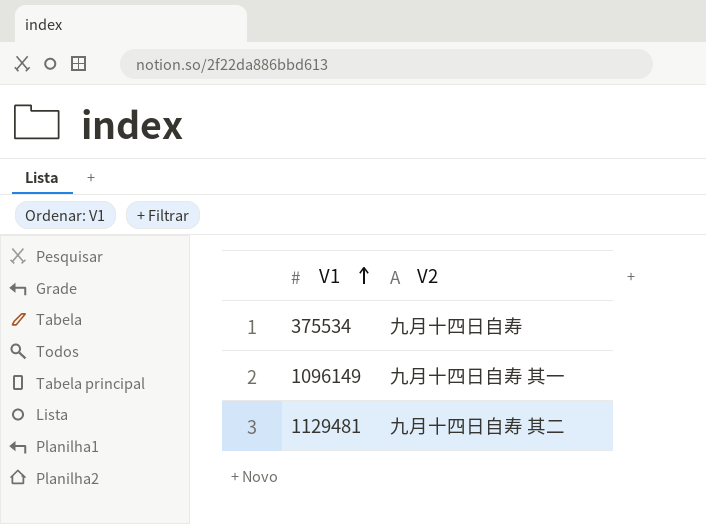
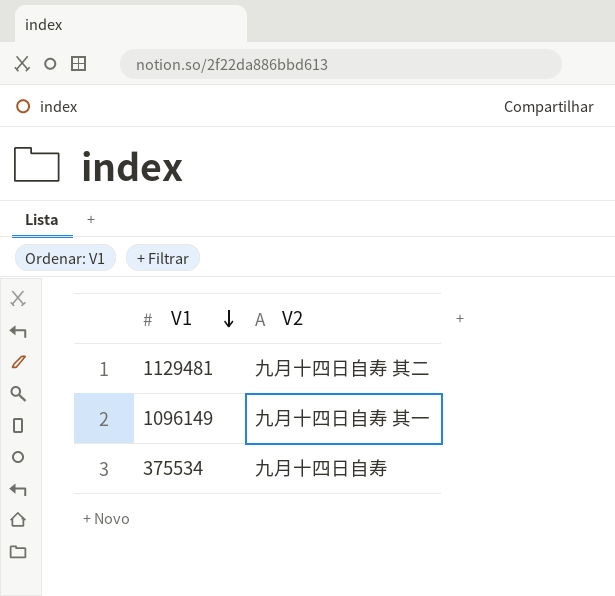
row order: V1 ascending -> V1 descending

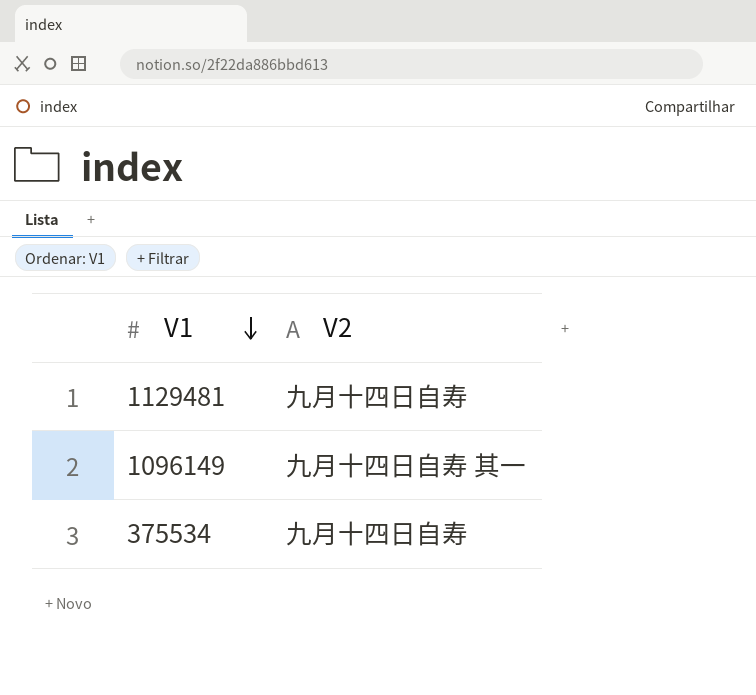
1129481 | V2: 九月十四日自寿 其二 -> 九月十四日自寿

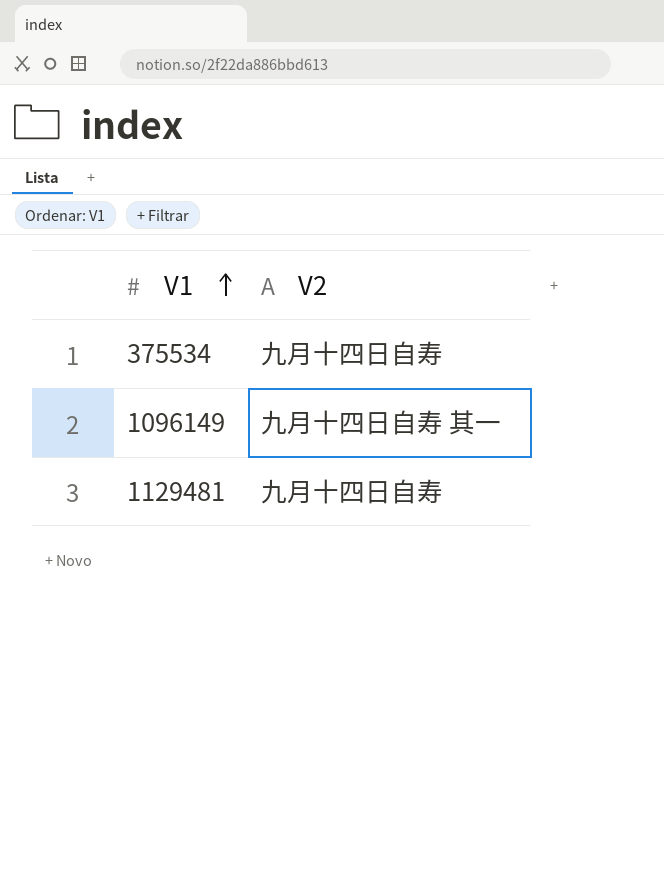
row order: V1 descending -> V1 ascending

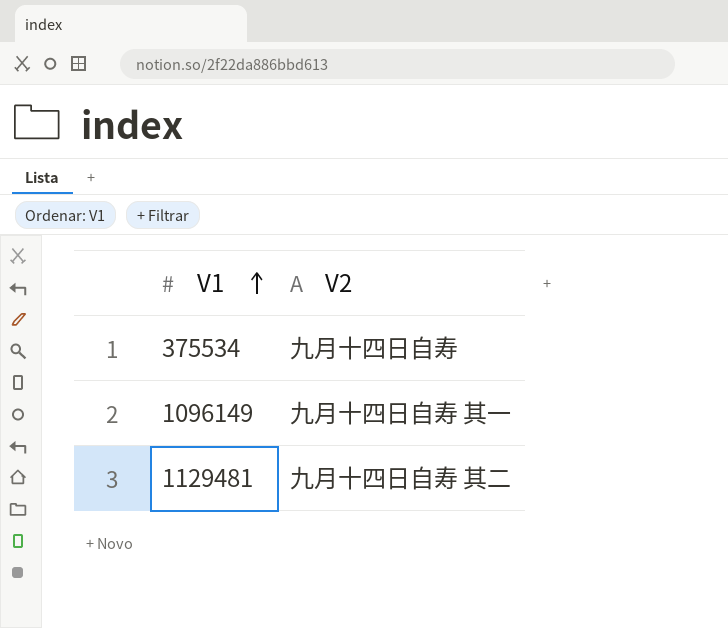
1129481 | V2: 九月十四日自寿 -> 九月十四日自寿 其二

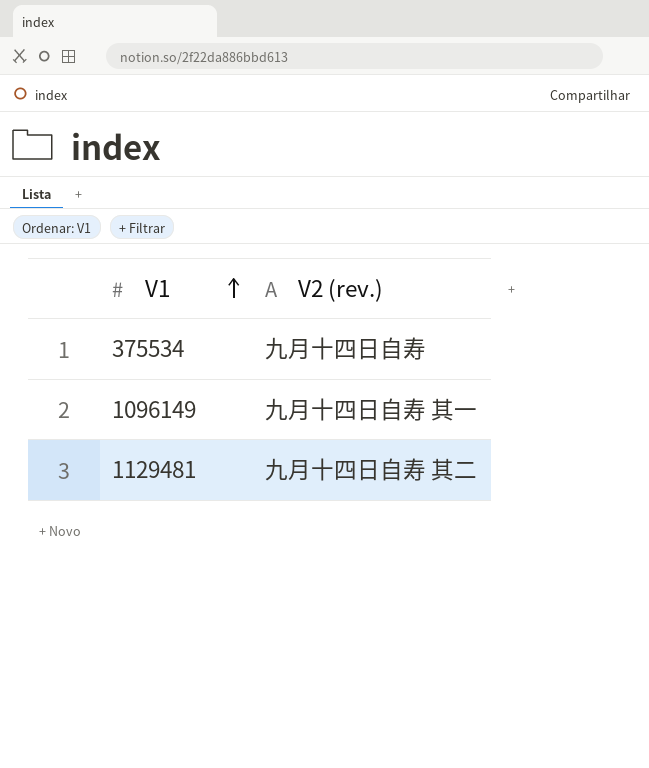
column name: V2 -> V2 (rev.)

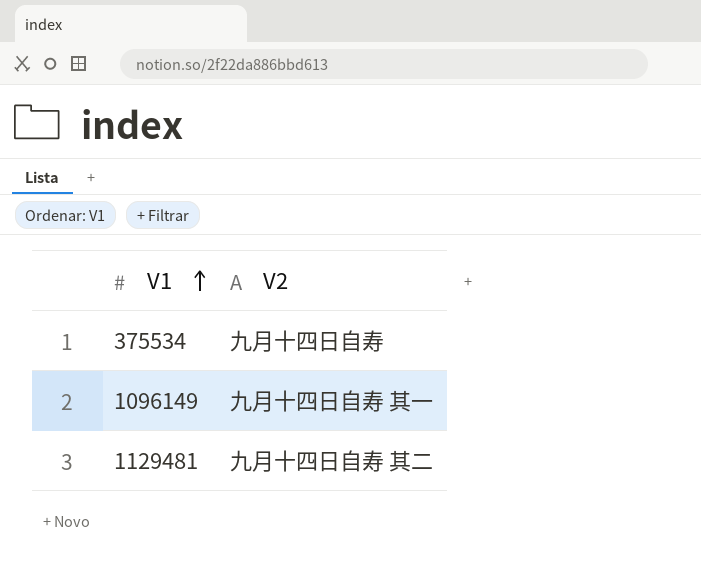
column name: V2 (rev.) -> V2

